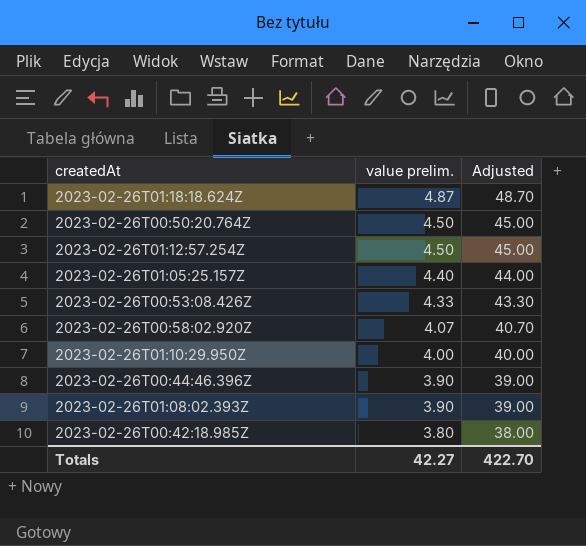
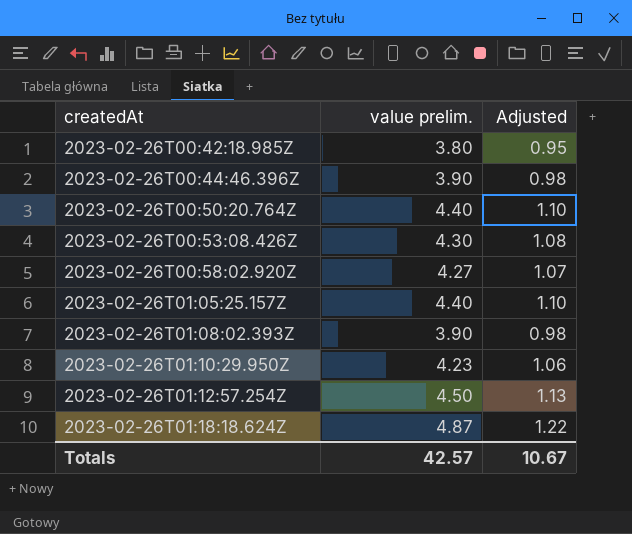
row order: value prelim. descending -> createdAt ascending
column Adjusted | formula: [value prelim.] * 10 -> [value prelim.] * 0.25
2023-02-26T00:50:20.764Z | value prelim.: 4.50 -> 4.40
2023-02-26T00:53:08.426Z | value prelim.: 4.33 -> 4.30
2023-02-26T00:58:02.920Z | value prelim.: 4.07 -> 4.27
2023-02-26T01:10:29.950Z | value prelim.: 4.00 -> 4.23
Totals | value prelim.: 42.27 -> 42.57
Totals | Adjusted: 422.70 -> 10.67

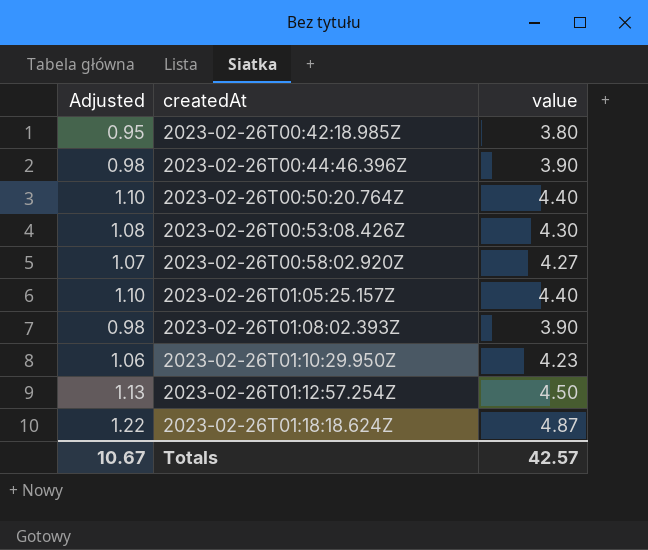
column Adjusted | position: 3 -> 1
column name: value prelim. -> value

